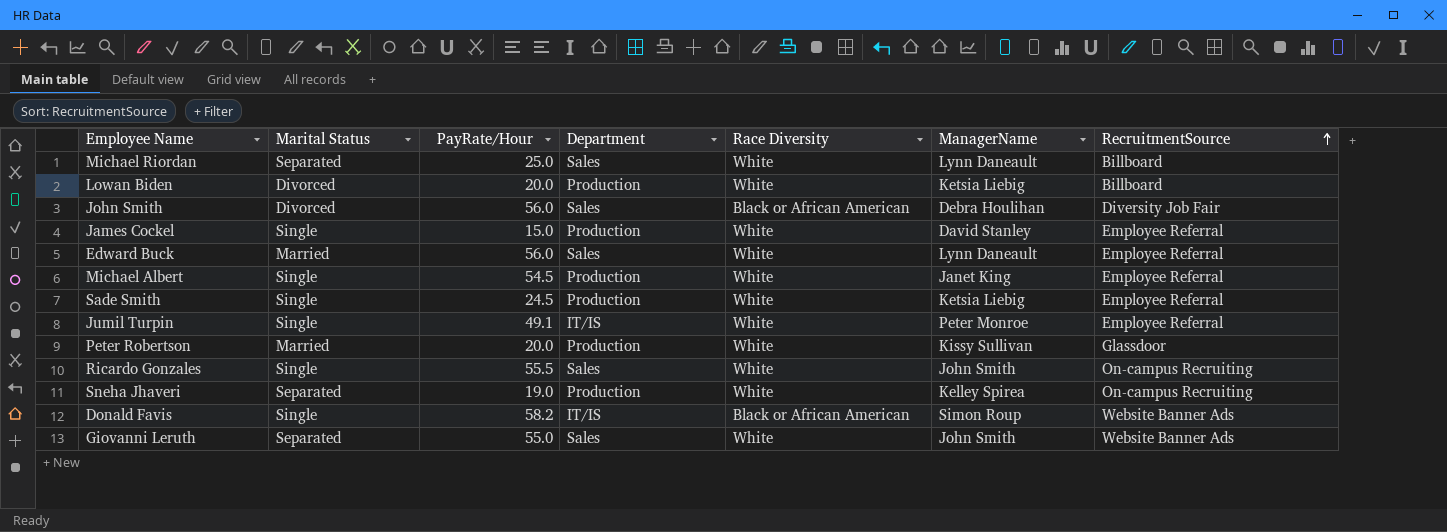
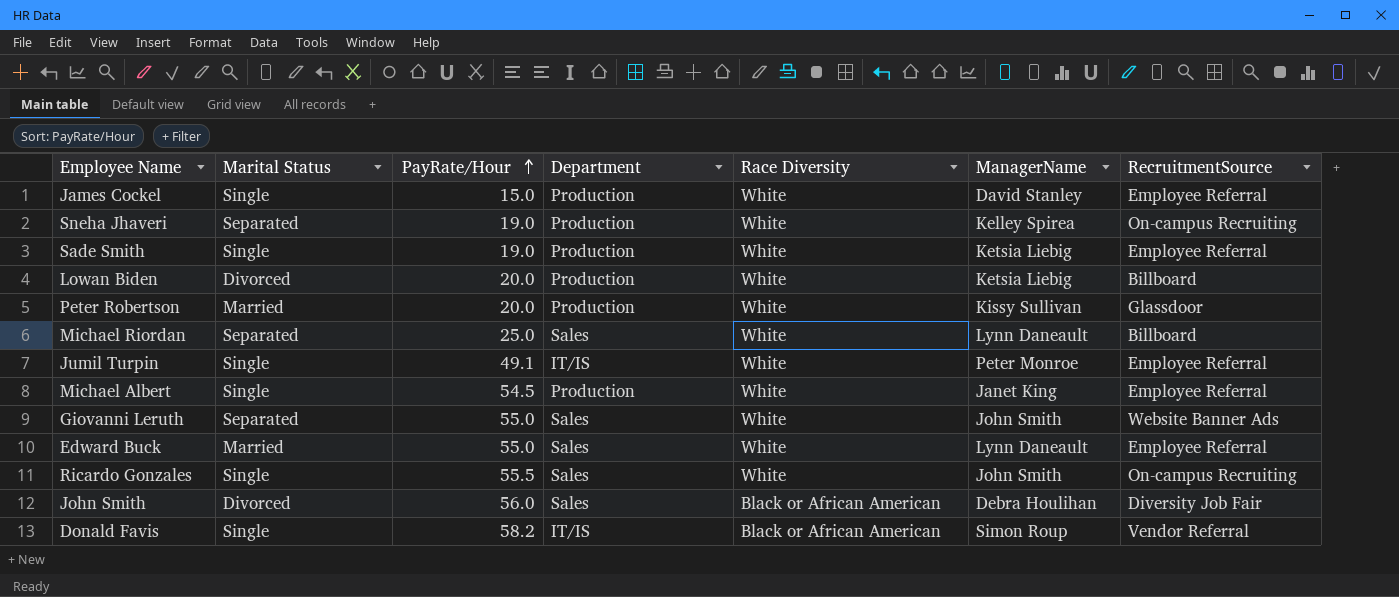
row order: RecruitmentSource ascending -> PayRate/Hour ascending
Sade Smith | PayRate/Hour: 24.5 -> 19.0
Edward Buck | PayRate/Hour: 56.0 -> 55.0
Donald Favis | RecruitmentSource: Website Banner Ads -> Vendor Referral

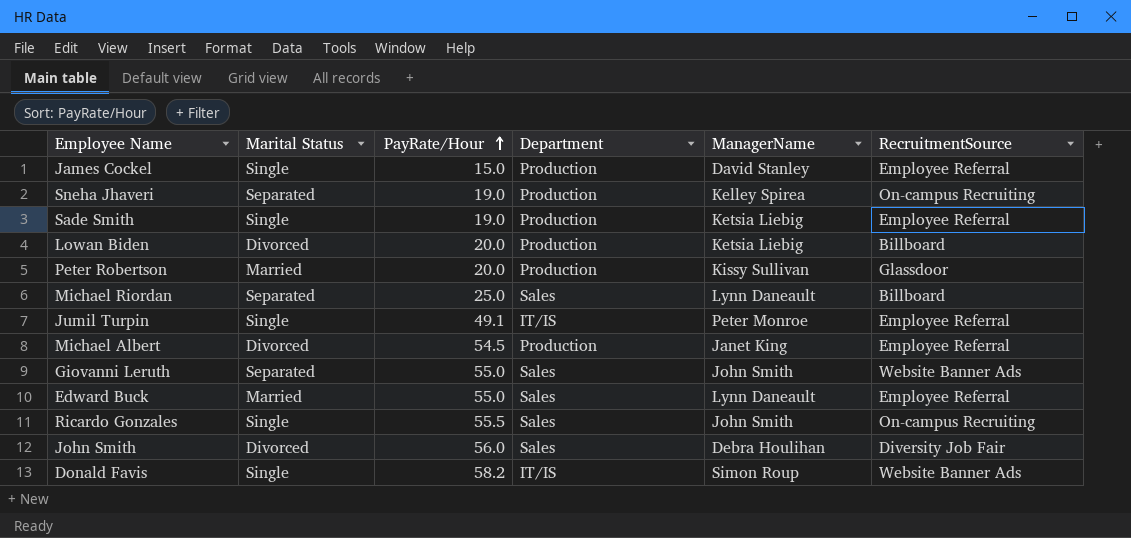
column Race Diversity | position: 5 -> none
Michael Albert | Marital Status: Single -> Divorced
Donald Favis | RecruitmentSource: Vendor Referral -> Website Banner Ads

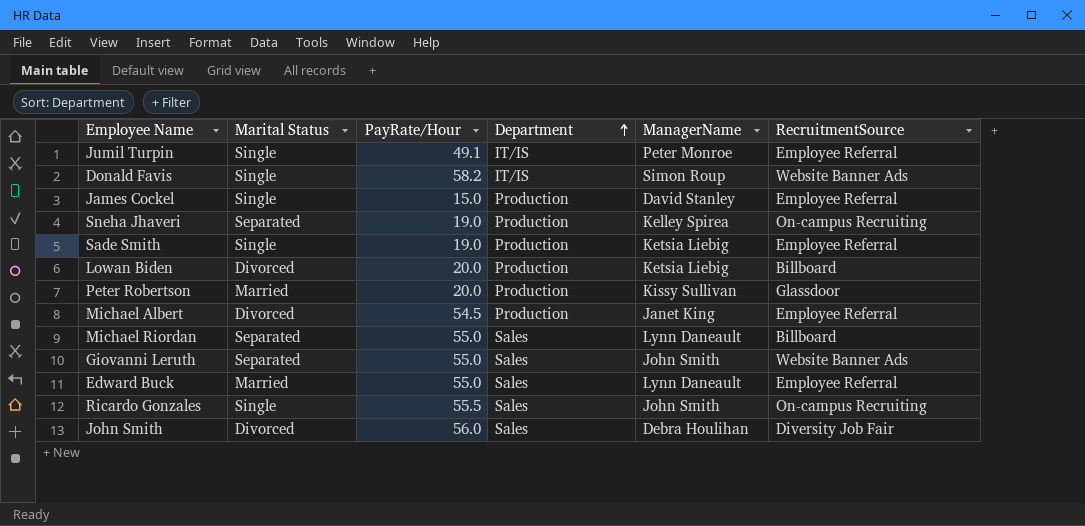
row order: PayRate/Hour ascending -> Department ascending
Michael Riordan | PayRate/Hour: 25.0 -> 55.0

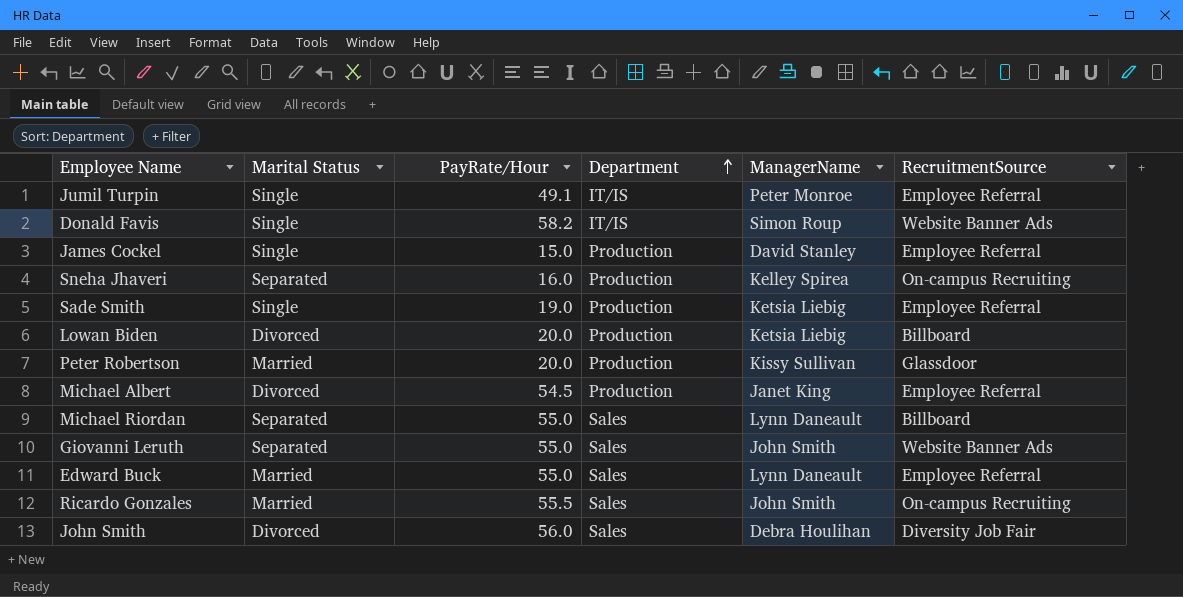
Sneha Jhaveri | PayRate/Hour: 19.0 -> 16.0
Ricardo Gonzales | Marital Status: Single -> Married

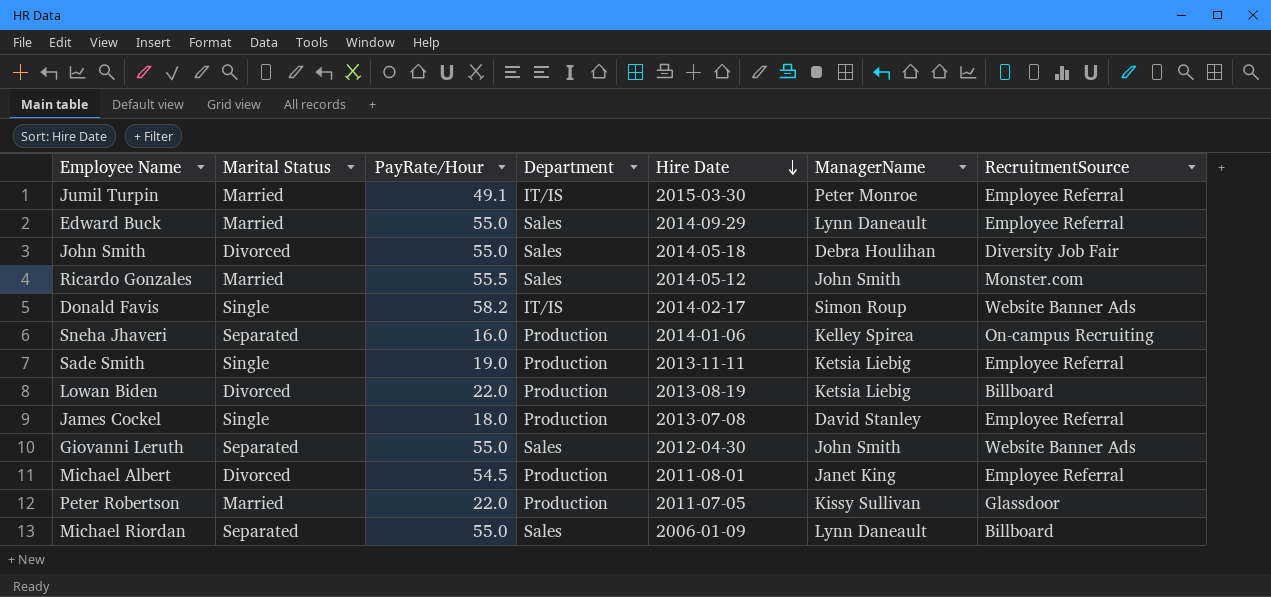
row order: Department ascending -> Hire Date descending
column Hire Date | position: none -> 5
Jumil Turpin | Marital Status: Single -> Married
John Smith | PayRate/Hour: 56.0 -> 55.0
Ricardo Gonzales | RecruitmentSource: On-campus Recruiting -> Monster.com
Lowan Biden | PayRate/Hour: 20.0 -> 22.0
James Cockel | PayRate/Hour: 15.0 -> 18.0
Peter Robertson | PayRate/Hour: 20.0 -> 22.0

